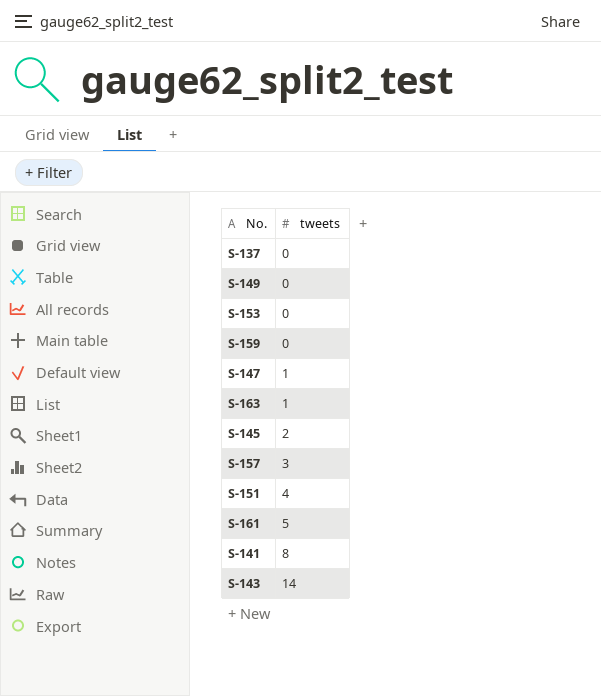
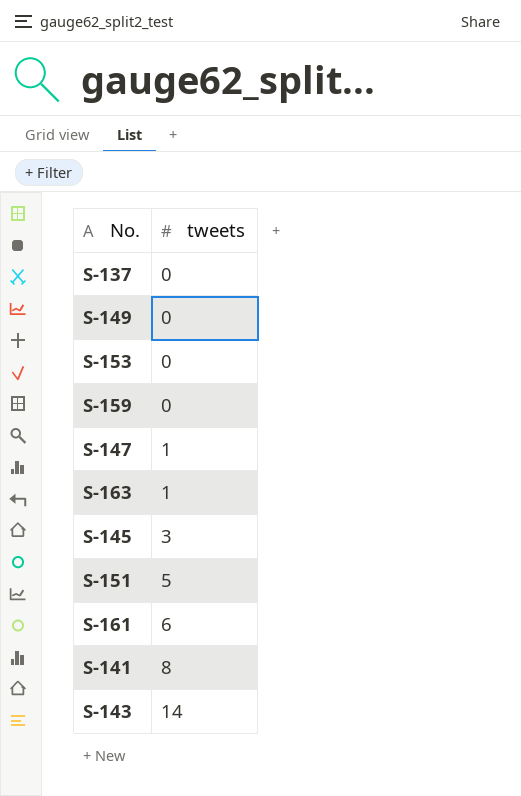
row S-157: 3 -> none
S-145 | tweets: 2 -> 3
S-151 | tweets: 4 -> 5
S-161 | tweets: 5 -> 6

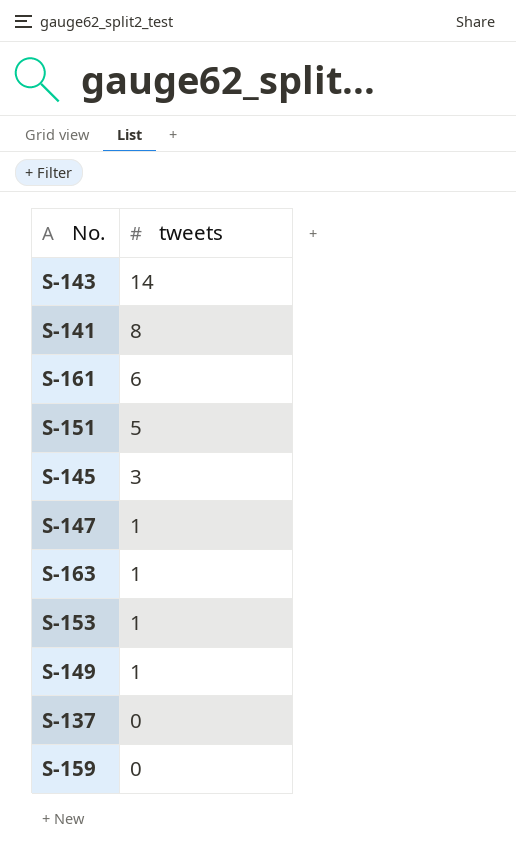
row order: tweets ascending -> tweets descending
S-153 | tweets: 0 -> 1
S-149 | tweets: 0 -> 1

